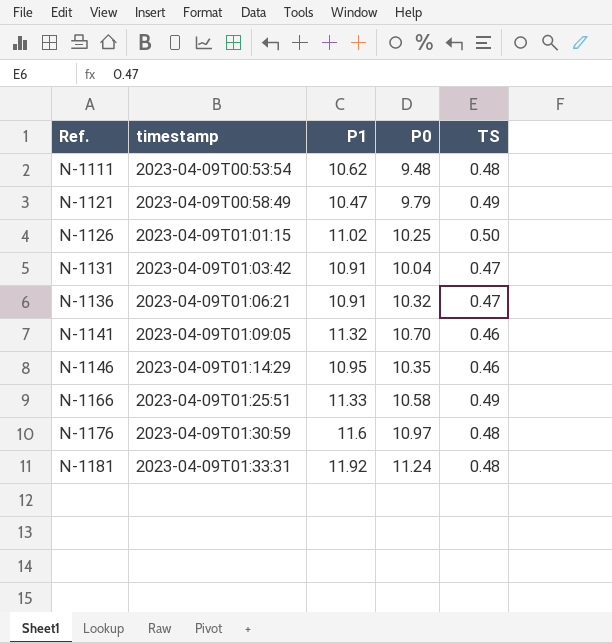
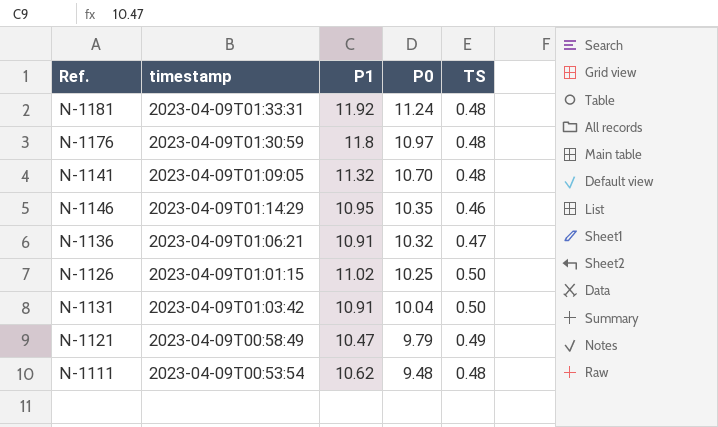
row order: Ref. ascending -> P0 descending
row N-1166: 2023-04-09T01:25:51 | 11.33 | 10.58 | 0.49 -> none
N-1176 | P1: 11.6 -> 11.8
N-1141 | TS: 0.46 -> 0.48
N-1131 | TS: 0.47 -> 0.50

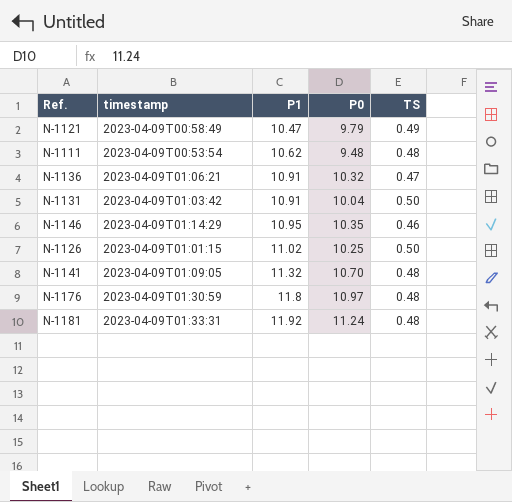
row order: P0 descending -> P1 ascending

